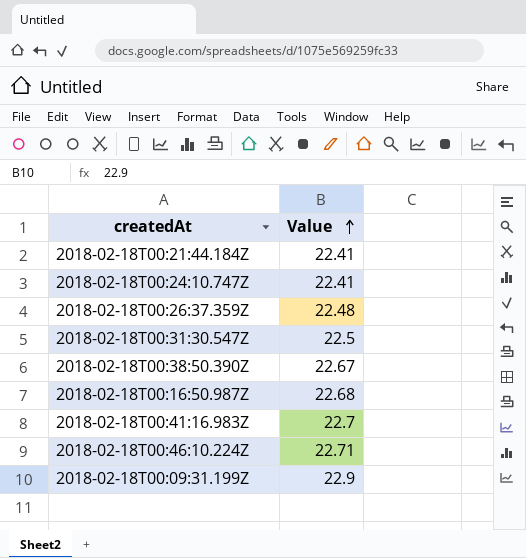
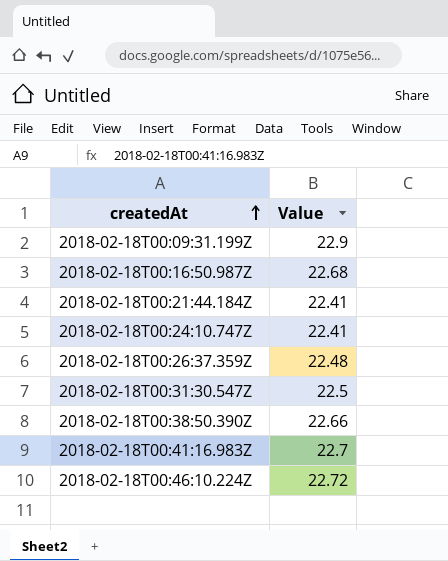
row order: Value ascending -> createdAt ascending
2018-02-18T00:38:50.390Z | Value: 22.67 -> 22.66
2018-02-18T00:46:10.224Z | Value: 22.71 -> 22.72

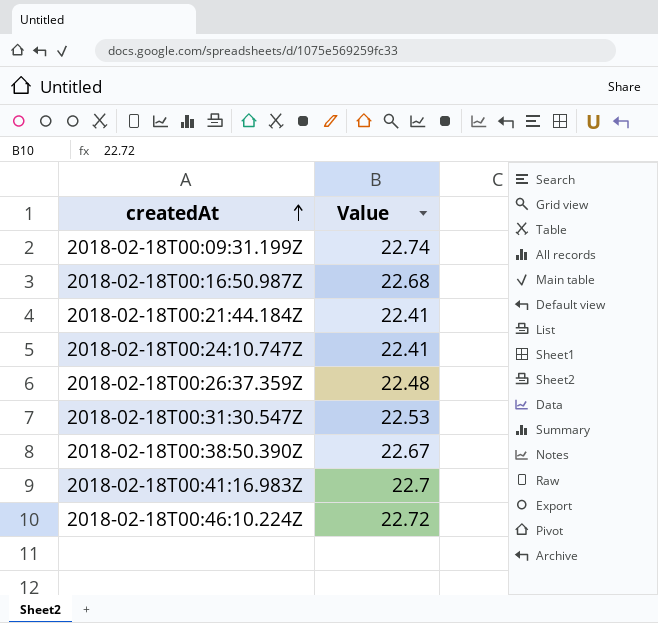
2018-02-18T00:09:31.199Z | Value: 22.9 -> 22.74
2018-02-18T00:31:30.547Z | Value: 22.5 -> 22.53
2018-02-18T00:38:50.390Z | Value: 22.66 -> 22.67

